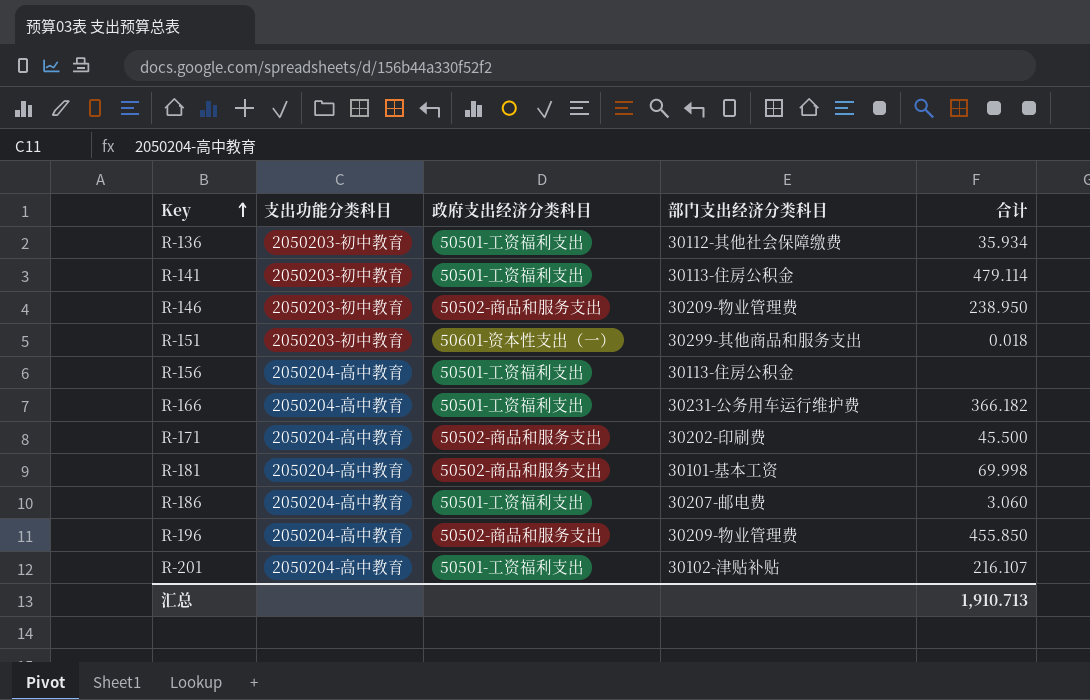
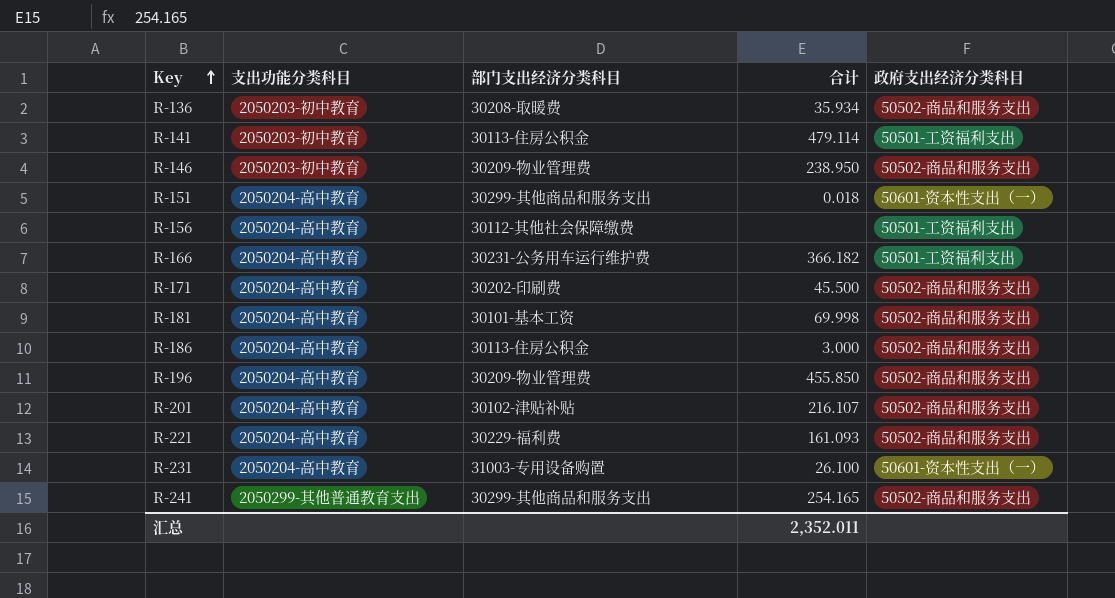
column 政府支出经济分类科目 | position: 3 -> 5
R-136 | 部门支出经济分类科目: 30112-其他社会保障缴费 -> 30208-取暖费
R-136 | 政府支出经济分类科目: 50501-工资福利支出 -> 50502-商品和服务支出
R-151 | 支出功能分类科目: 2050203-初中教育 -> 2050204-高中教育
R-156 | 部门支出经济分类科目: 30113-住房公积金 -> 30112-其他社会保障缴费
R-186 | 部门支出经济分类科目: 30207-邮电费 -> 30113-住房公积金
R-186 | 合计: 3.060 -> 3.000
R-186 | 政府支出经济分类科目: 50501-工资福利支出 -> 50502-商品和服务支出
R-201 | 政府支出经济分类科目: 50501-工资福利支出 -> 50502-商品和服务支出
row R-221: none -> 2050204-高中教育 | 30229-福利费 | 161.093 | 50502-商品和服务支出
row R-231: none -> 2050204-高中教育 | 31003-专用设备购置 | 26.100 | 50601-资本性支出（一）
row R-241: none -> 2050299-其他普通教育支出 | 30299-其他商品和服务支出 | 254.165 | 50502-商品和服务支出
汇总 | 合计: 1,910.713 -> 2,352.011

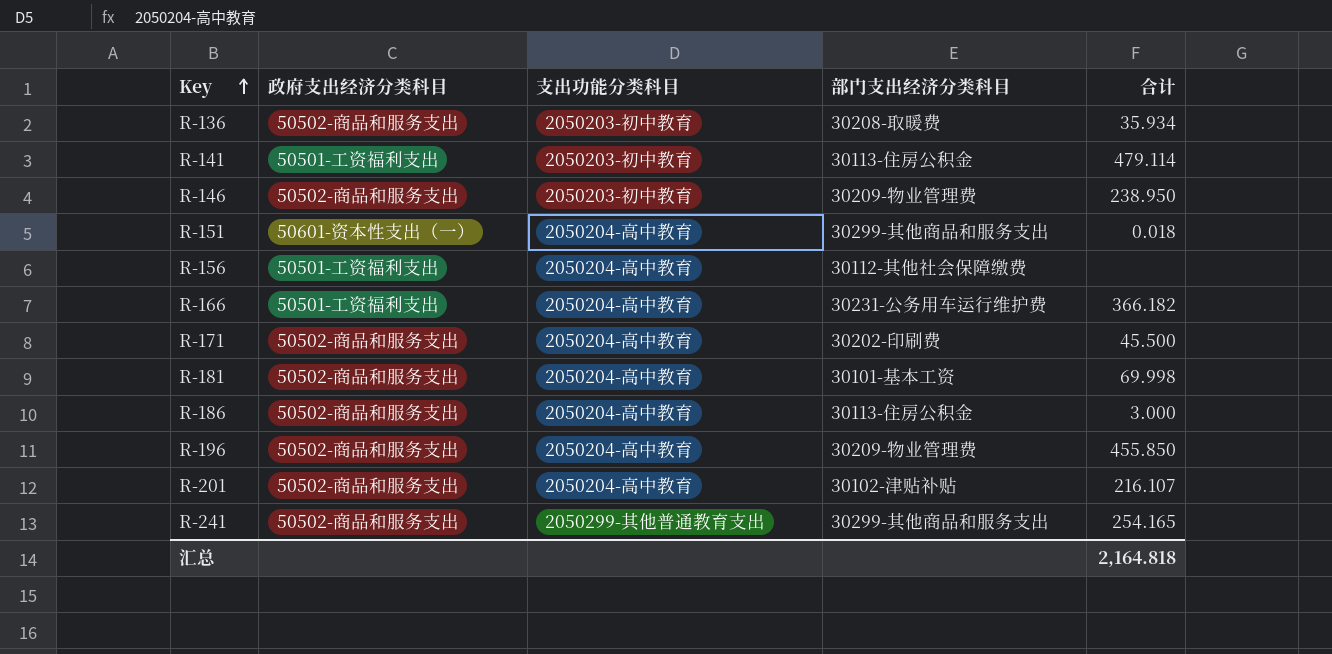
column 政府支出经济分类科目 | position: 5 -> 2
row R-221: 2050204-高中教育 | 30229-福利费 | 161.093 | 50502-商品和服务支出 -> none
row R-231: 2050204-高中教育 | 31003-专用设备购置 | 26.100 | 50601-资本性支出（一） -> none
汇总 | 合计: 2,352.011 -> 2,164.818

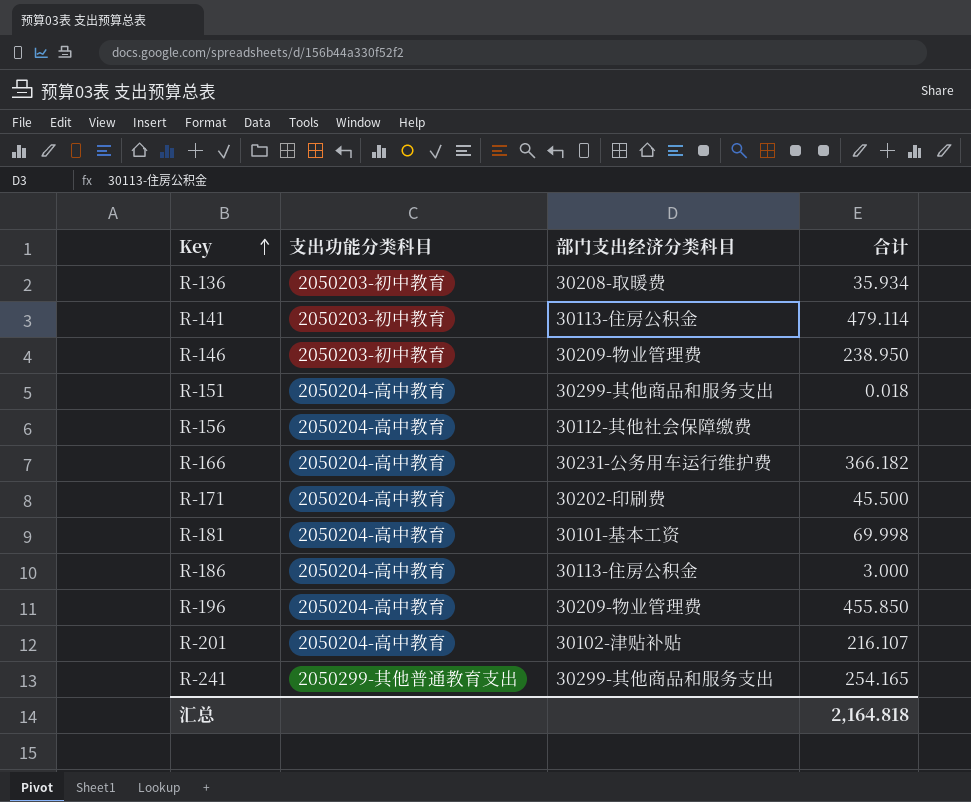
column 政府支出经济分类科目 | position: 2 -> none

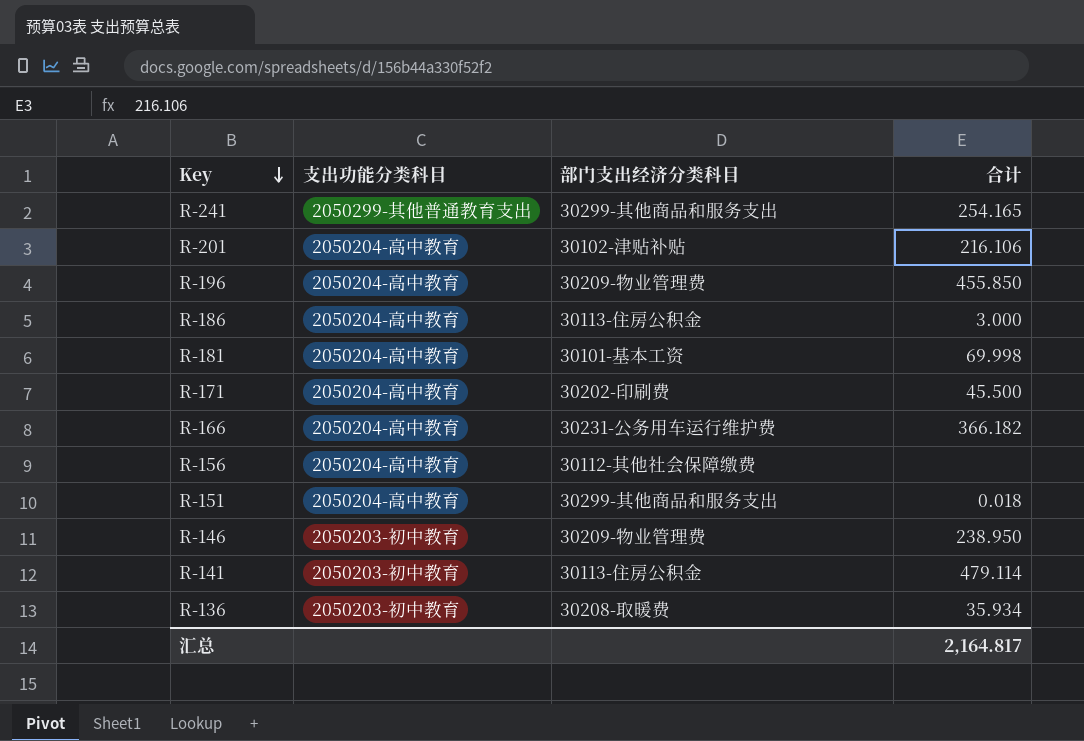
row order: Key ascending -> Key descending
R-201 | 合计: 216.107 -> 216.106
汇总 | 合计: 2,164.818 -> 2,164.817

